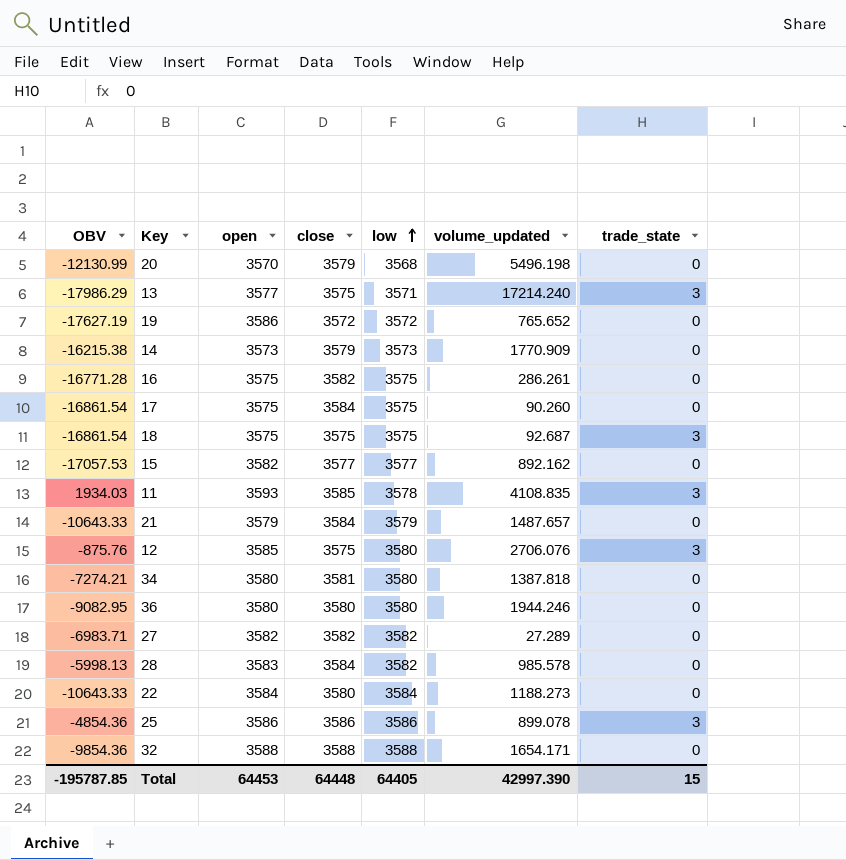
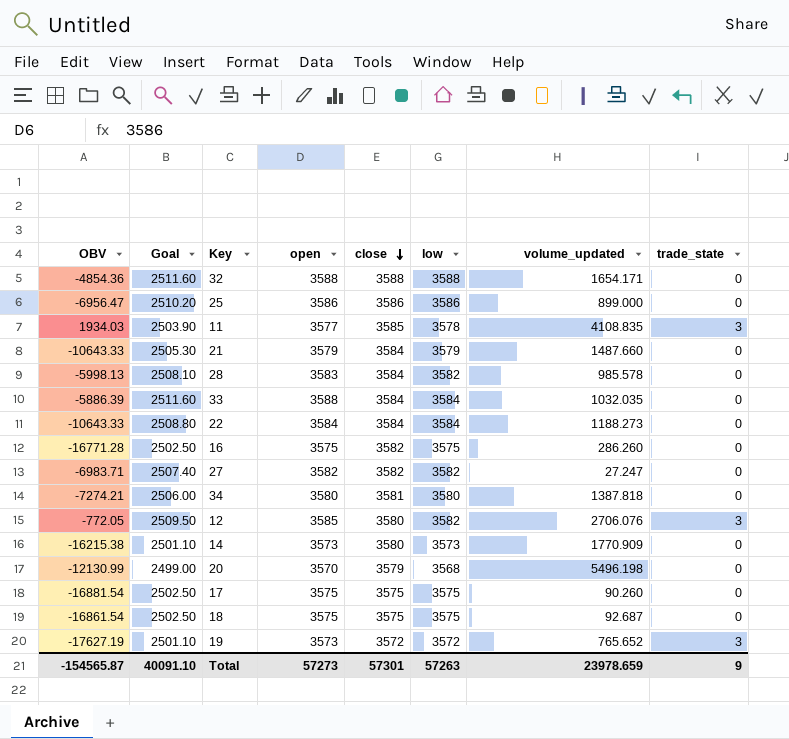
row order: low ascending -> close descending
column Goal | formula: none -> [open] * 0.7
row 13: -17986.29 | 3577 | 3575 | 3571 | 17214.240 | 3 -> none
row 15: -17057.53 | 3582 | 3577 | 3577 | 892.162 | 0 -> none
row 36: -9082.95 | 3580 | 3580 | 3580 | 1944.246 | 0 -> none
32 | OBV: -9854.36 -> -4854.36
25 | OBV: -4854.36 -> -6956.47
25 | volume_updated: 899.078 -> 899.000
25 | trade_state: 3 -> 0
11 | open: 3593 -> 3577
21 | volume_updated: 1487.657 -> 1487.660
row 33: none -> -5886.39 | 2511.60 | 3588 | 3584 | 3584 | 1032.035 | 0
22 | close: 3580 -> 3584
16 | volume_updated: 286.261 -> 286.260
27 | volume_updated: 27.289 -> 27.247
12 | OBV: -875.76 -> -772.05
12 | close: 3575 -> 3580
12 | low: 3580 -> 3582
14 | close: 3579 -> 3580
17 | OBV: -16861.54 -> -16881.54
17 | close: 3584 -> 3575
18 | trade_state: 3 -> 0
19 | open: 3586 -> 3573
19 | trade_state: 0 -> 3
Total | OBV: -195787.85 -> -154565.87
Total | open: 64453 -> 57273
Total | close: 64448 -> 57301
Total | low: 64405 -> 57263
Total | volume_updated: 42997.390 -> 23978.659
Total | trade_state: 15 -> 9

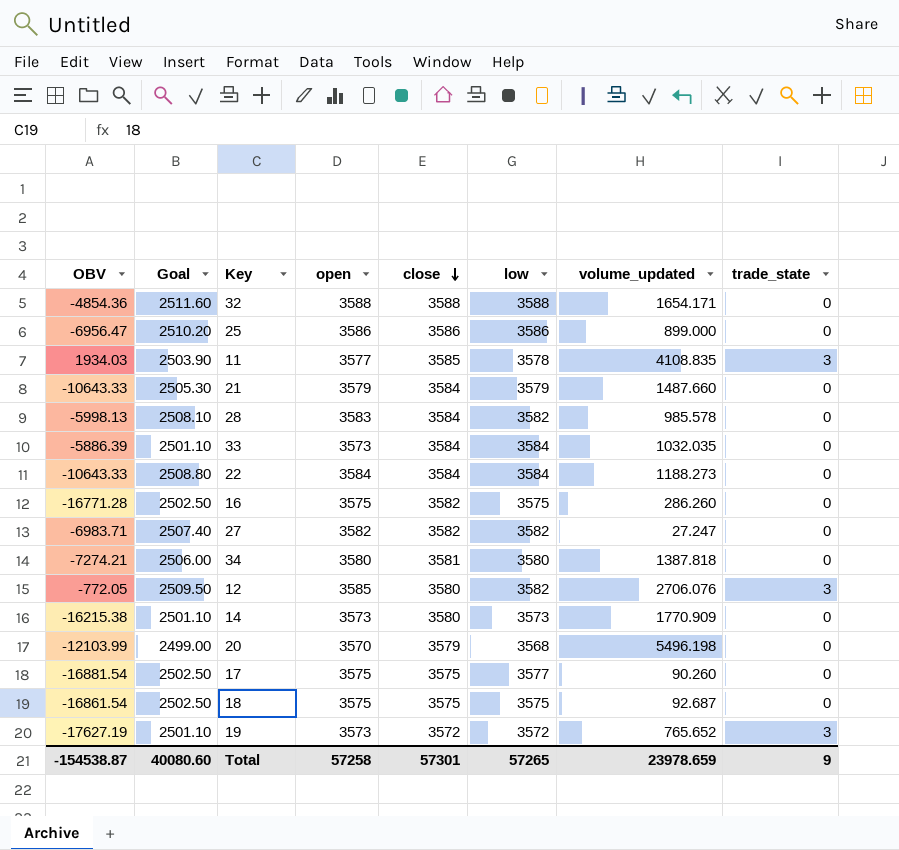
33 | Goal: 2511.60 -> 2501.10
33 | open: 3588 -> 3573
20 | OBV: -12130.99 -> -12103.99
17 | low: 3575 -> 3577
Total | OBV: -154565.87 -> -154538.87
Total | Goal: 40091.10 -> 40080.60
Total | open: 57273 -> 57258
Total | low: 57263 -> 57265

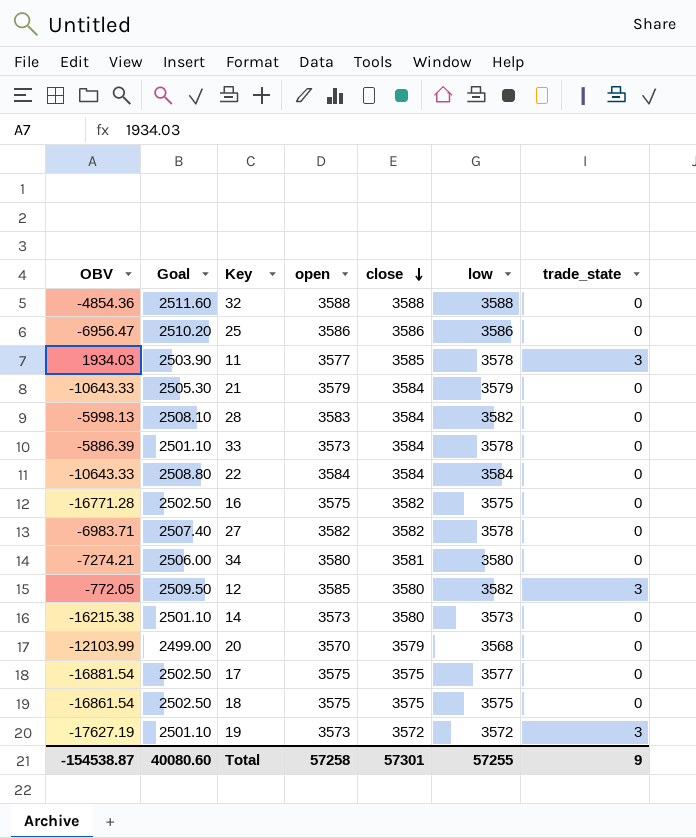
column volume_updated | position: 7 -> none
33 | low: 3584 -> 3578
27 | low: 3582 -> 3578
Total | low: 57265 -> 57255

